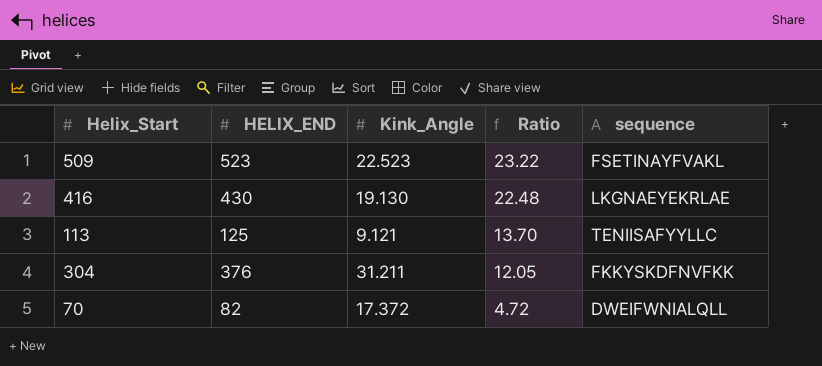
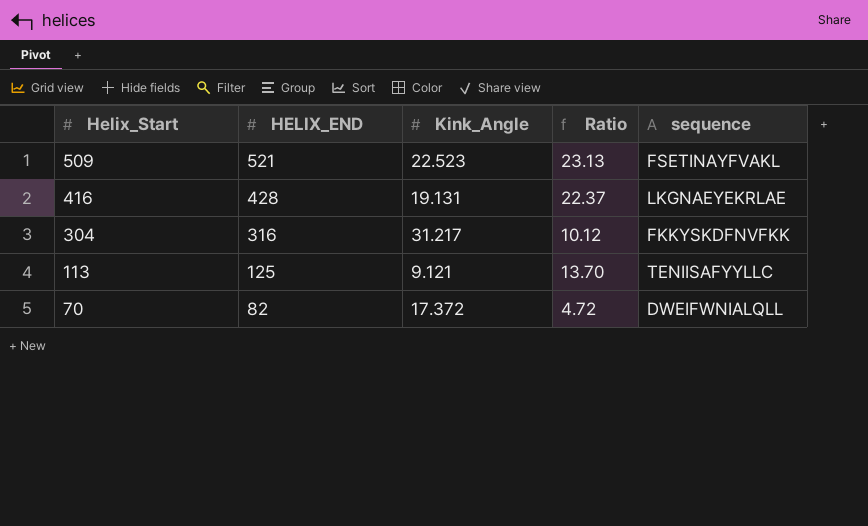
row order: Ratio descending -> Helix_Start descending
509 | HELIX_END: 523 -> 521
509 | Ratio: 23.22 -> 23.13
416 | HELIX_END: 430 -> 428
416 | Kink_Angle: 19.130 -> 19.131
416 | Ratio: 22.48 -> 22.37
304 | HELIX_END: 376 -> 316
304 | Kink_Angle: 31.211 -> 31.217
304 | Ratio: 12.05 -> 10.12

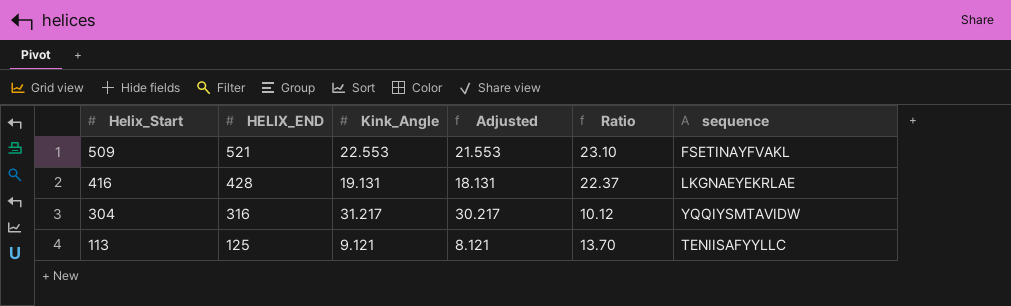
column Adjusted | formula: none -> [Kink_Angle] - 1
row 70: 82 | 17.372 | 4.72 | DWEIFWNIALQLL -> none
509 | Kink_Angle: 22.523 -> 22.553
509 | Ratio: 23.13 -> 23.10
304 | sequence: FKKYSKDFNVFKK -> YQQIYSMTAVIDW

